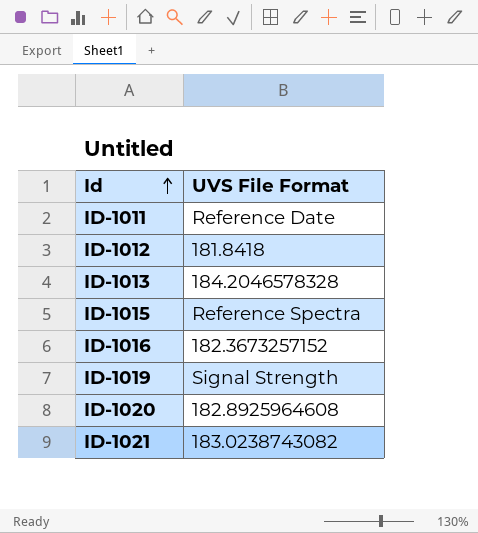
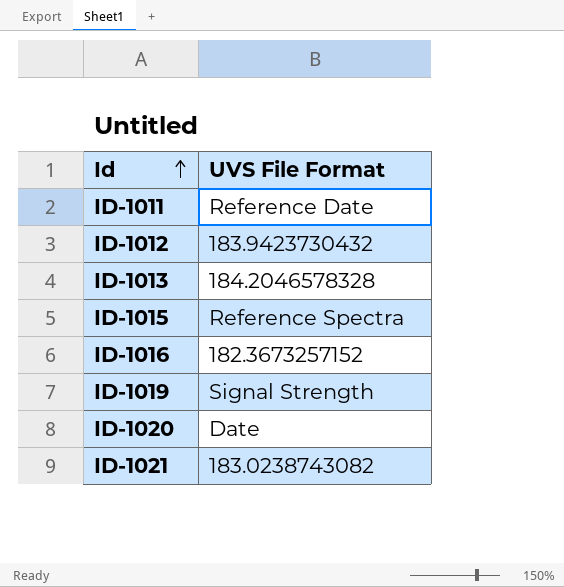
ID-1012 | UVS File Format: 181.8418 -> 183.9423730432
ID-1020 | UVS File Format: 182.8925964608 -> Date

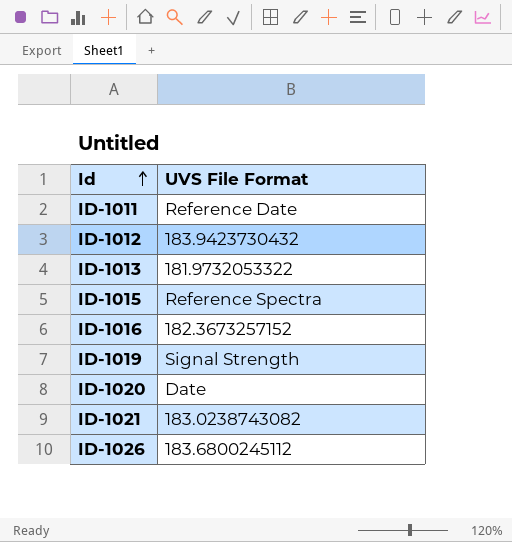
ID-1013 | UVS File Format: 184.2046578328 -> 181.9732053322
row ID-1026: none -> 183.6800245112

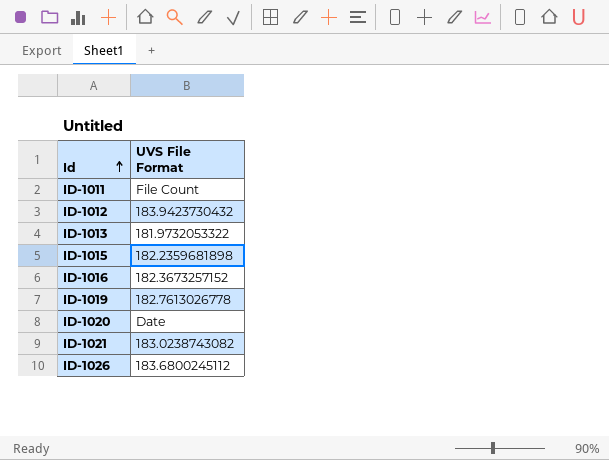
ID-1011 | UVS File Format: Reference Date -> File Count
ID-1015 | UVS File Format: Reference Spectra -> 182.2359681898
ID-1019 | UVS File Format: Signal Strength -> 182.7613026778

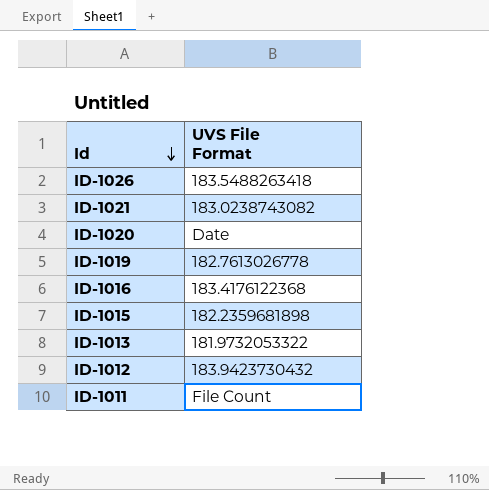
row order: Id ascending -> Id descending
ID-1026 | UVS File Format: 183.6800245112 -> 183.5488263418
ID-1016 | UVS File Format: 182.3673257152 -> 183.4176122368

